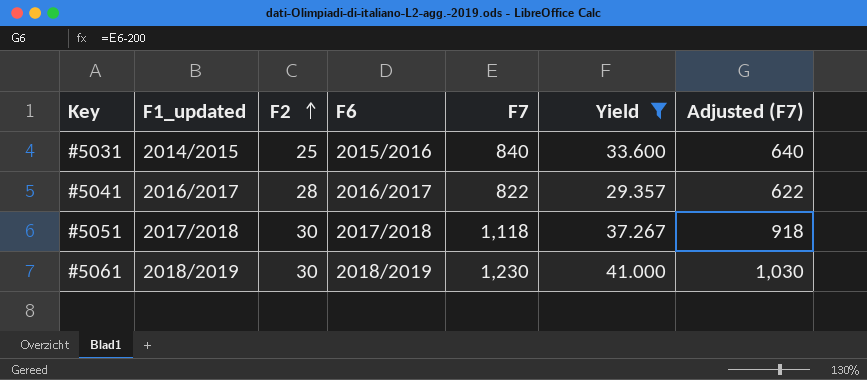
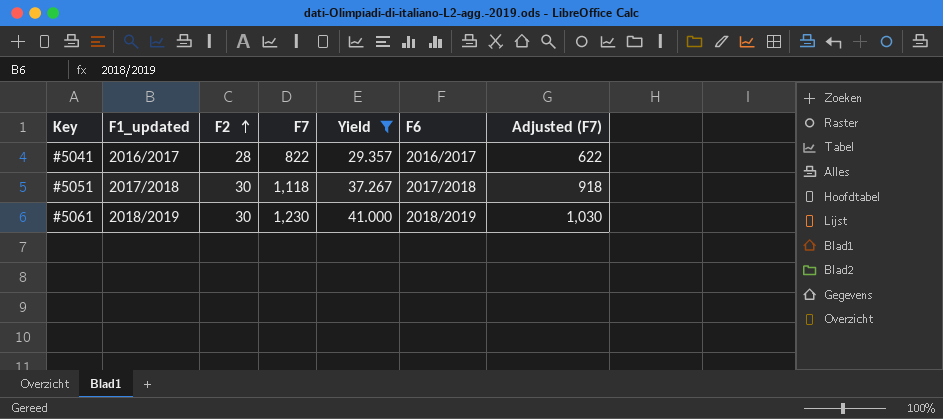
column F6 | position: 4 -> 6
row #5031: 2014/2015 | 25 | 2015/2016 | 840 | 33.600 | 640 -> none

